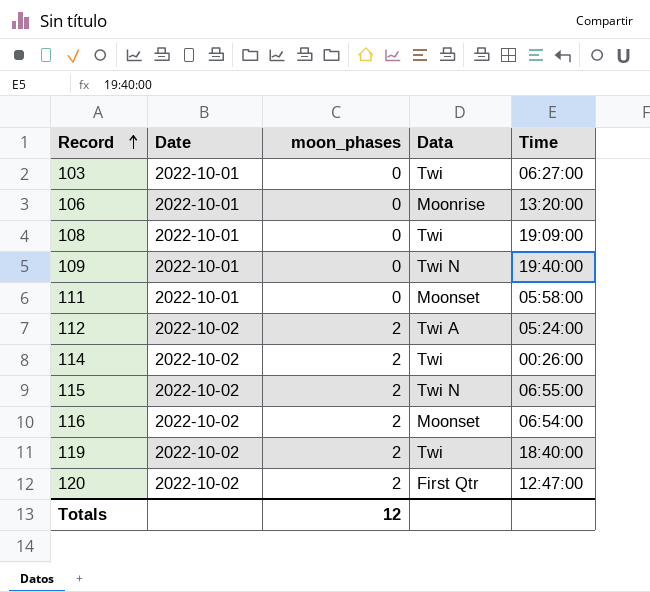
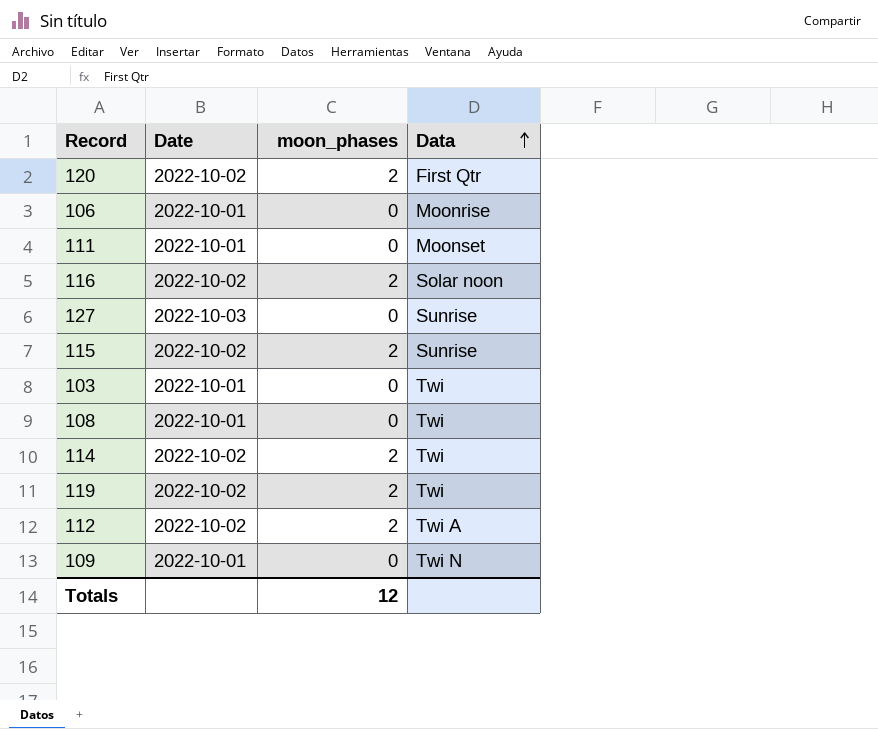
row order: Record ascending -> Data ascending
column Time | position: 5 -> none
116 | Data: Moonset -> Solar noon
row 127: none -> 2022-10-03 | 0 | Sunrise
115 | Data: Twi N -> Sunrise

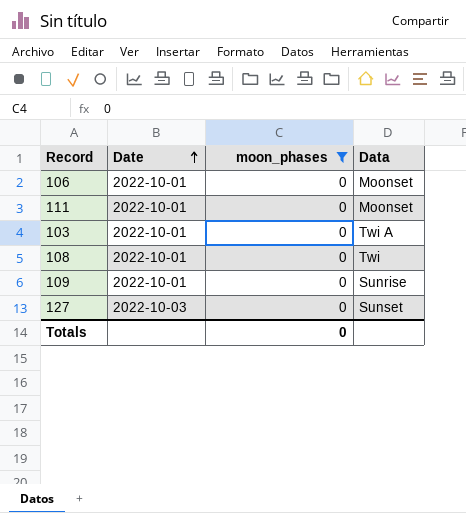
filter: none -> moon_phases = 0
row order: Data ascending -> Date ascending
106 | Data: Moonrise -> Moonset
103 | Data: Twi -> Twi A
109 | Data: Twi N -> Sunrise
127 | Data: Sunrise -> Sunset
Totals | moon_phases: 12 -> 0

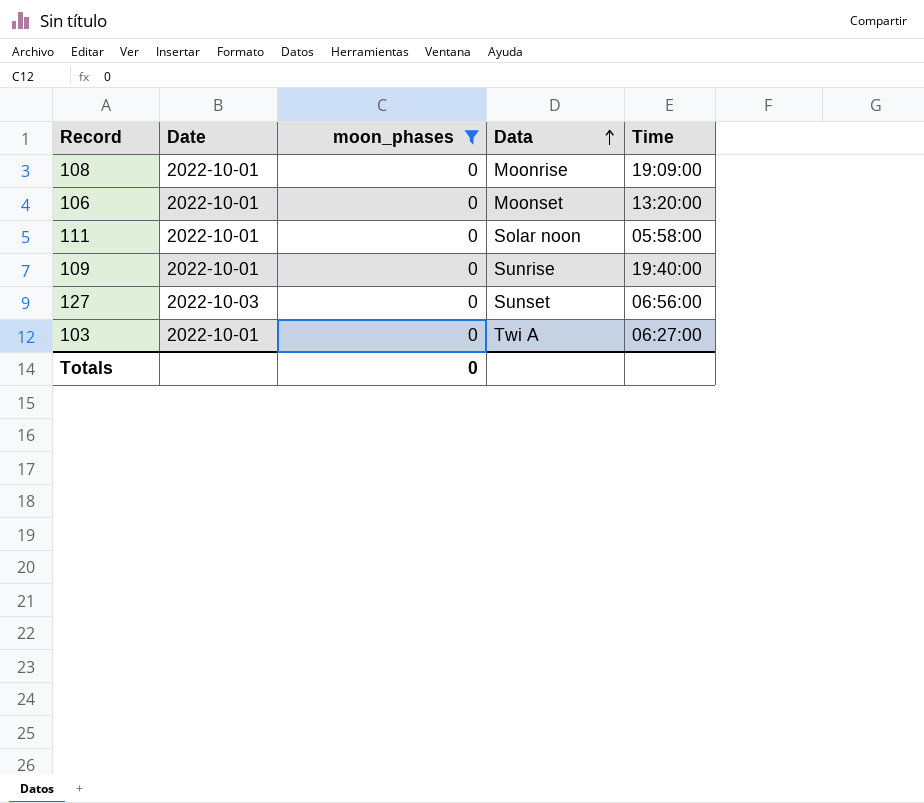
row order: Date ascending -> Data ascending
column Time | position: none -> 5
108 | Data: Twi -> Moonrise
111 | Data: Moonset -> Solar noon

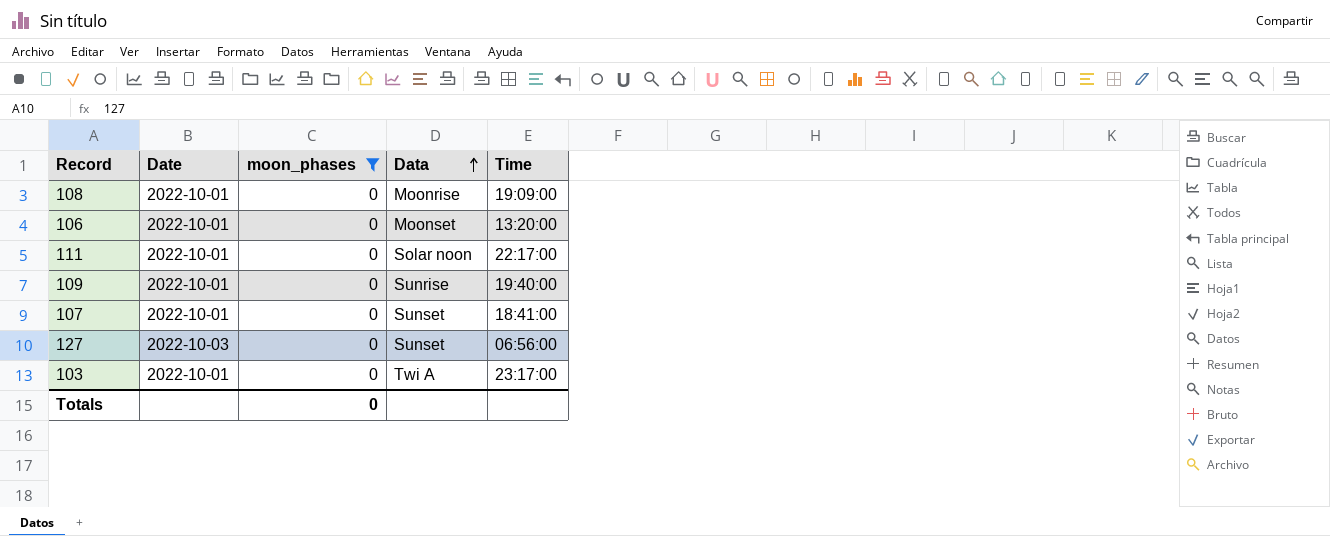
111 | Time: 05:58:00 -> 22:17:00
row 107: none -> 2022-10-01 | 0 | Sunset | 18:41:00
103 | Time: 06:27:00 -> 23:17:00

